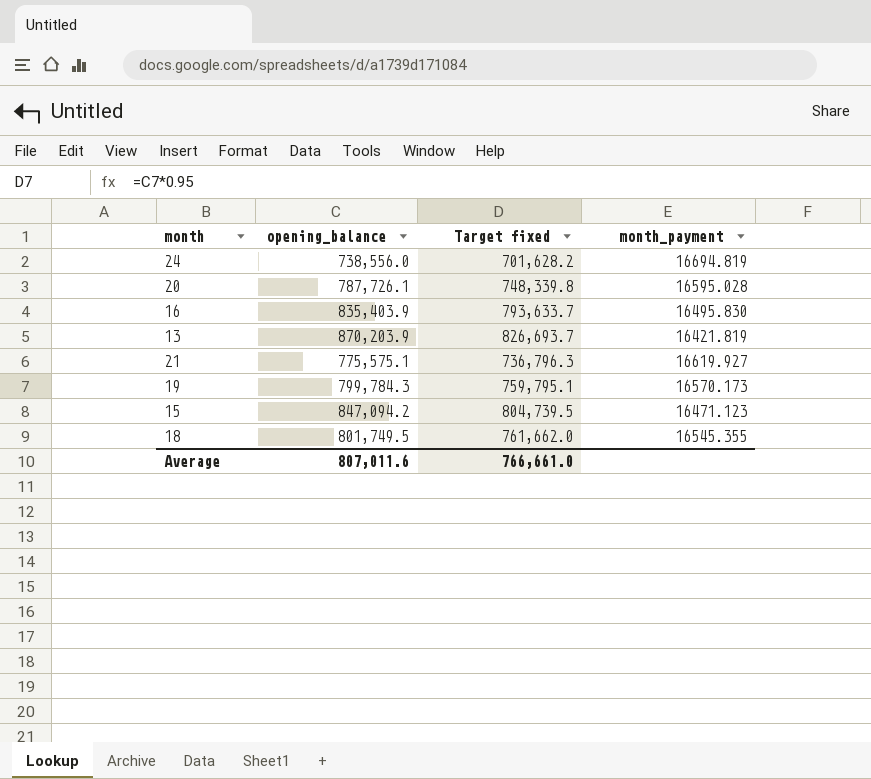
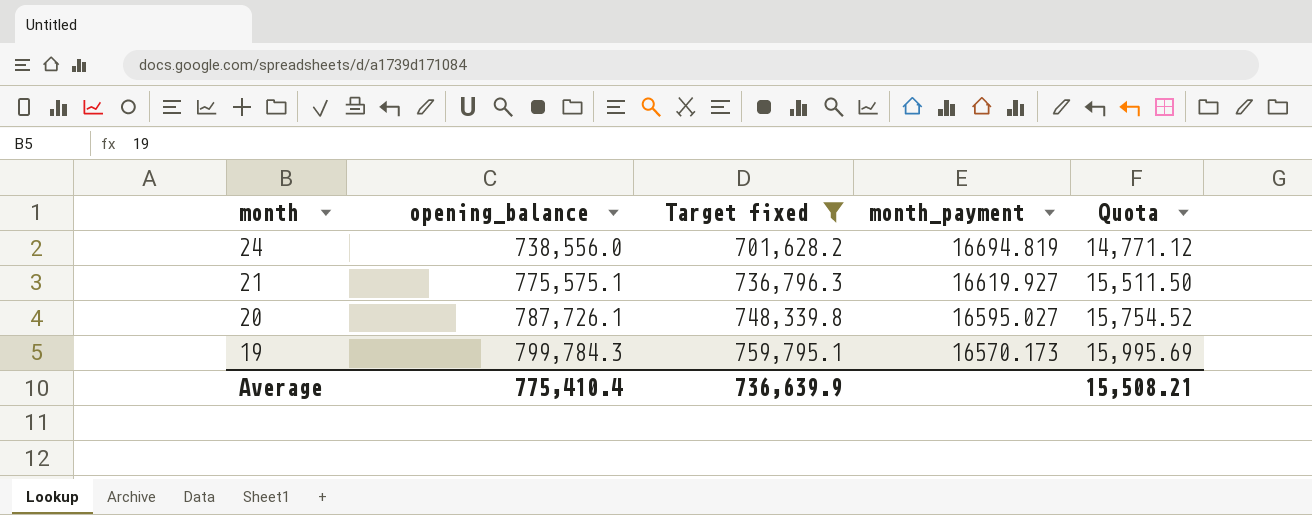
filter: none -> Target fixed <= 759,795.1
row order: none -> month descending
column Quota | formula: none -> [opening_balance] * 0.02
20 | month_payment: 16595.028 -> 16595.027
Average | opening_balance: 807,011.6 -> 775,410.4
Average | Target fixed: 766,661.0 -> 736,639.9

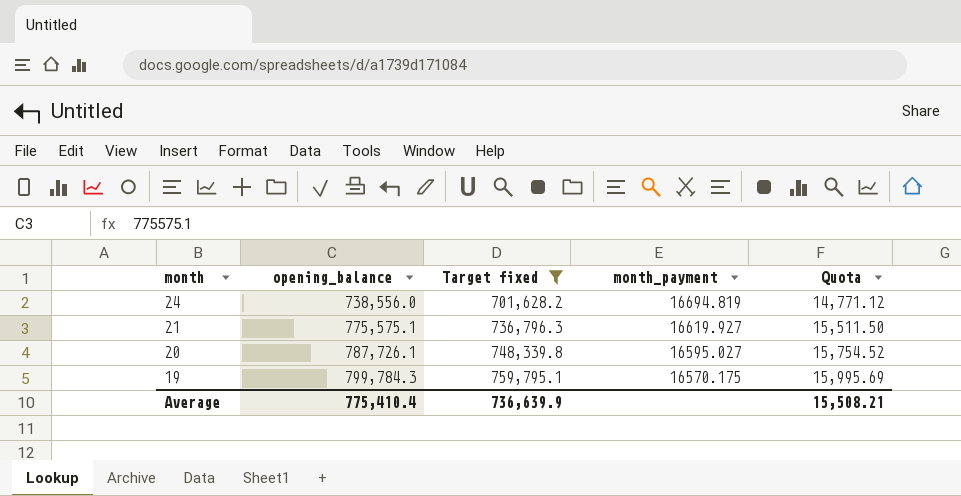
19 | month_payment: 16570.173 -> 16570.175

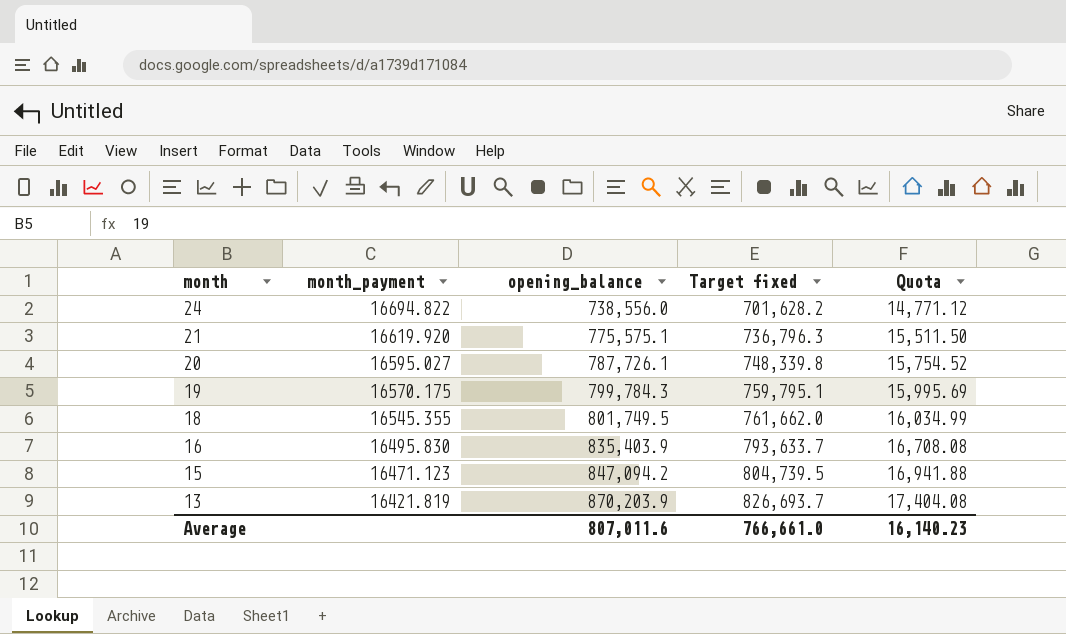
filter: Target fixed <= 759,795.1 -> none
column month_payment | position: 4 -> 2
24 | month_payment: 16694.819 -> 16694.822
21 | month_payment: 16619.927 -> 16619.920
Average | opening_balance: 775,410.4 -> 807,011.6
Average | Target fixed: 736,639.9 -> 766,661.0
Average | Quota: 15,508.21 -> 16,140.23

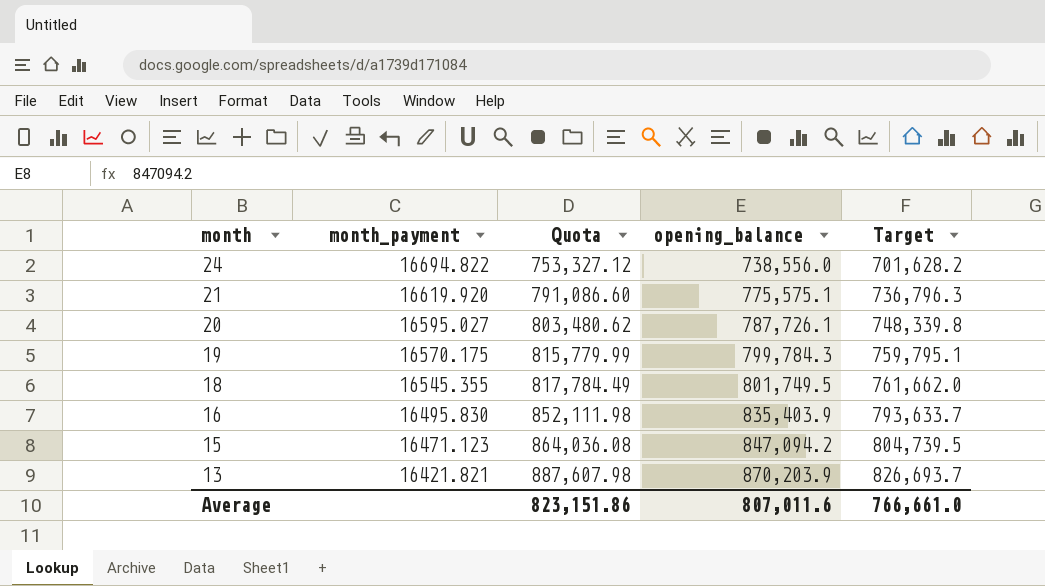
column Quota | formula: [opening_balance] * 0.02 -> [opening_balance] * 1.02
column Quota | position: 5 -> 3
column name: Target fixed -> Target
13 | month_payment: 16421.819 -> 16421.821
Average | Quota: 16,140.23 -> 823,151.86

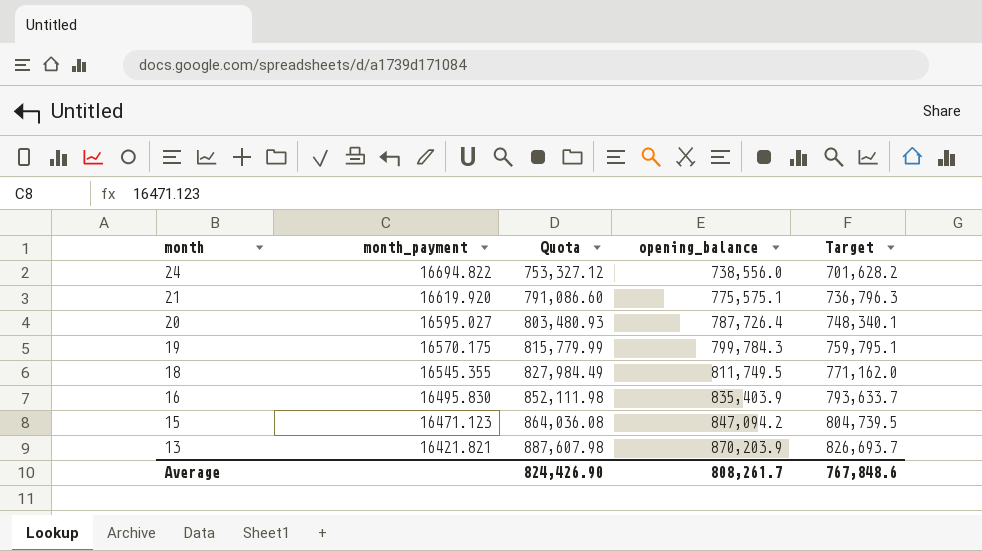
20 | Quota: 803,480.62 -> 803,480.93
20 | opening_balance: 787,726.1 -> 787,726.4
20 | Target: 748,339.8 -> 748,340.1
18 | Quota: 817,784.49 -> 827,984.49
18 | opening_balance: 801,749.5 -> 811,749.5
18 | Target: 761,662.0 -> 771,162.0
Average | Quota: 823,151.86 -> 824,426.90
Average | opening_balance: 807,011.6 -> 808,261.7
Average | Target: 766,661.0 -> 767,848.6

